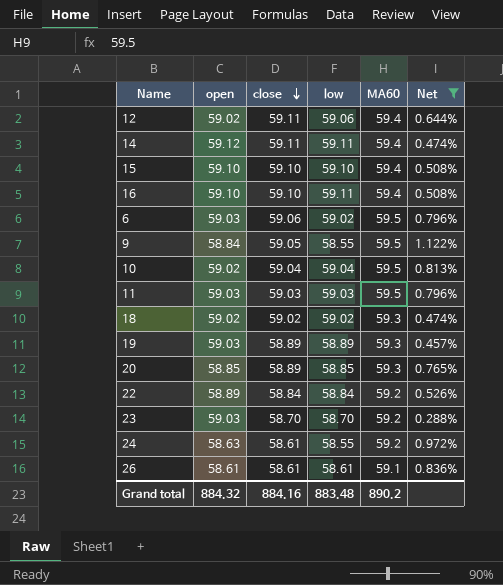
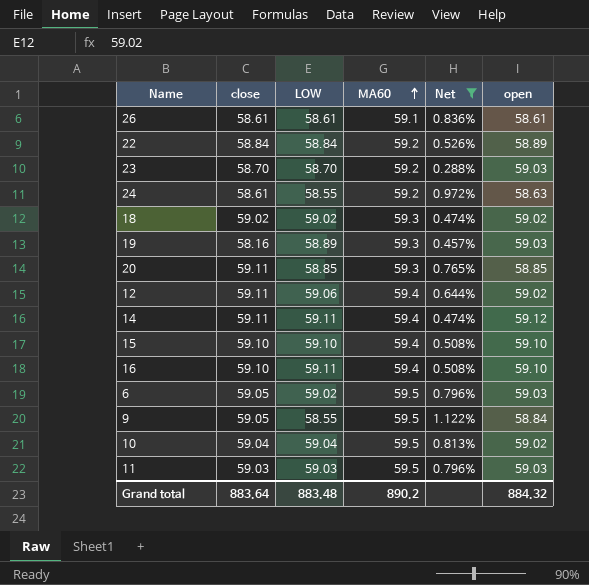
row order: close descending -> MA60 ascending
column name: low -> LOW
column open | position: 2 -> 6
19 | close: 58.89 -> 58.16
20 | close: 58.89 -> 59.11
6 | close: 59.06 -> 59.05
Grand total | close: 884.16 -> 883.64

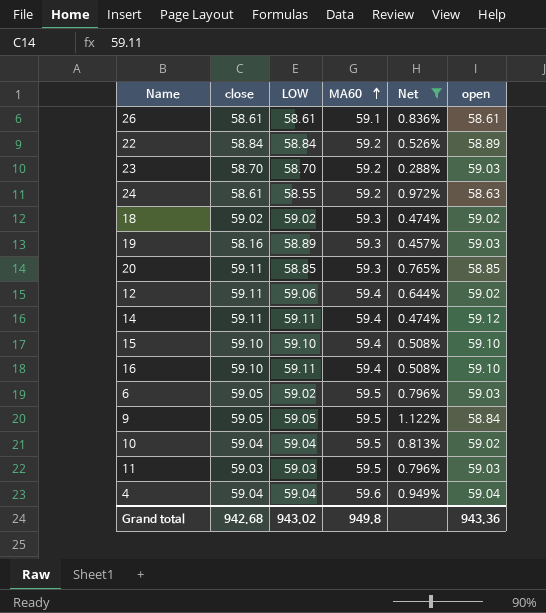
9 | LOW: 58.55 -> 59.05
row 4: none -> 59.04 | 59.04 | 59.6 | 0.949% | 59.04
Grand total | close: 883.64 -> 942.68
Grand total | LOW: 883.48 -> 943.02
Grand total | MA60: 890.2 -> 949.8
Grand total | open: 884.32 -> 943.36

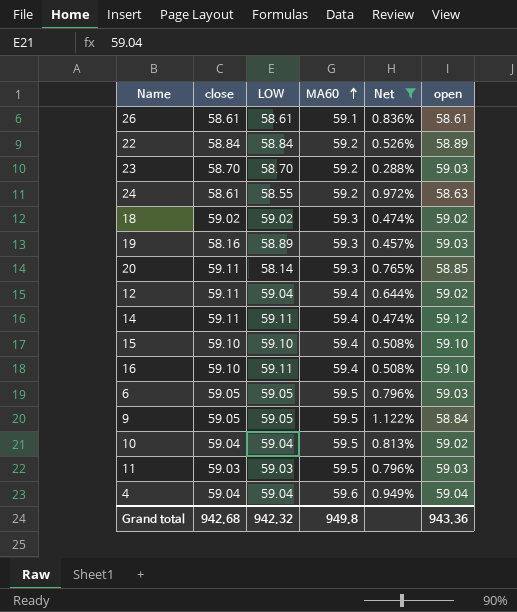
20 | LOW: 58.85 -> 58.14
12 | LOW: 59.06 -> 59.04
6 | LOW: 59.02 -> 59.05
Grand total | LOW: 943.02 -> 942.32

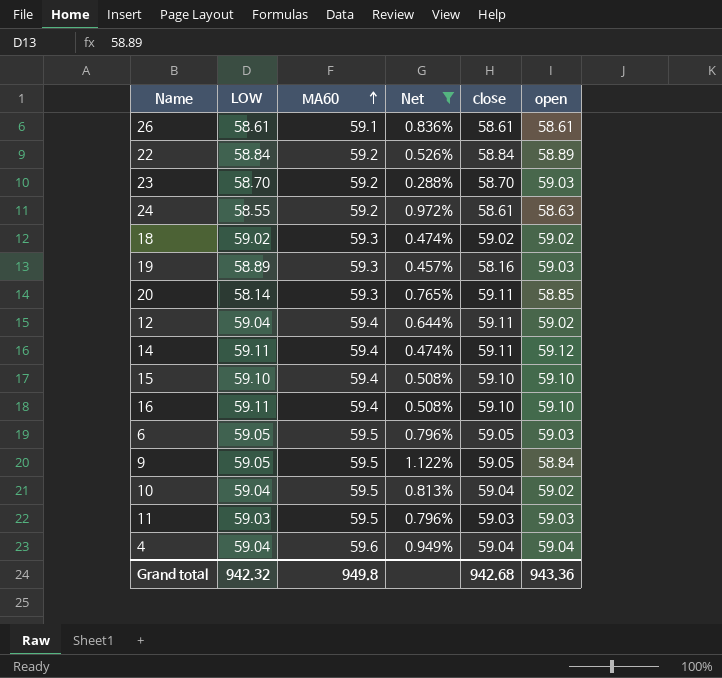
column close | position: 2 -> 5

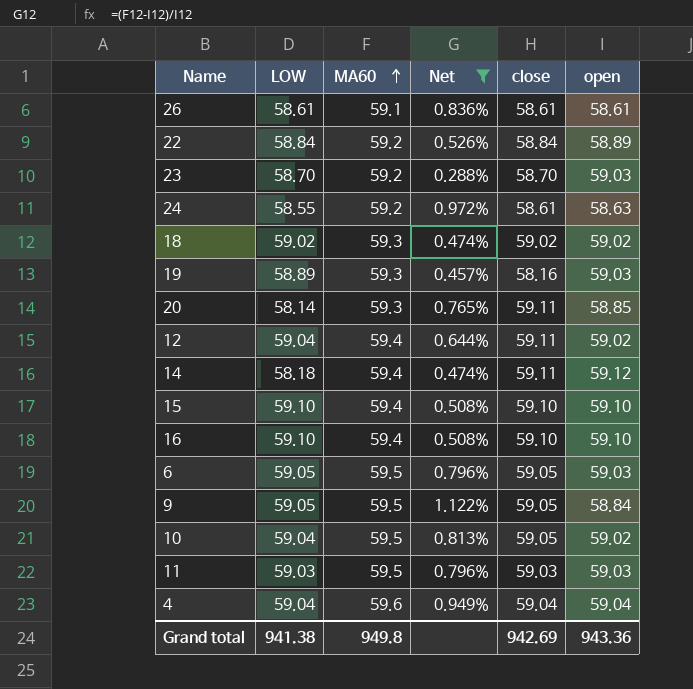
14 | LOW: 59.11 -> 58.18
16 | LOW: 59.11 -> 59.10
10 | close: 59.04 -> 59.05
Grand total | LOW: 942.32 -> 941.38
Grand total | close: 942.68 -> 942.69

